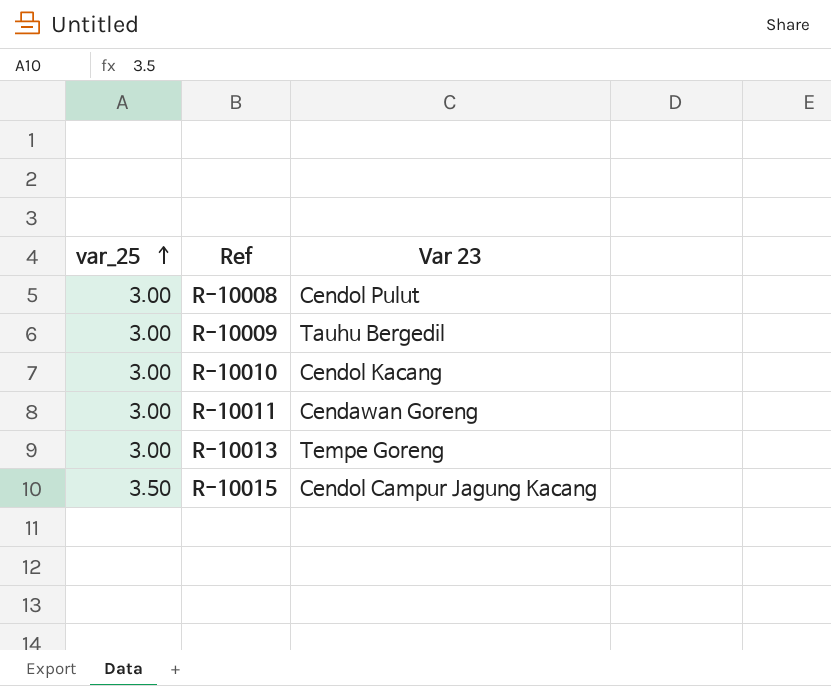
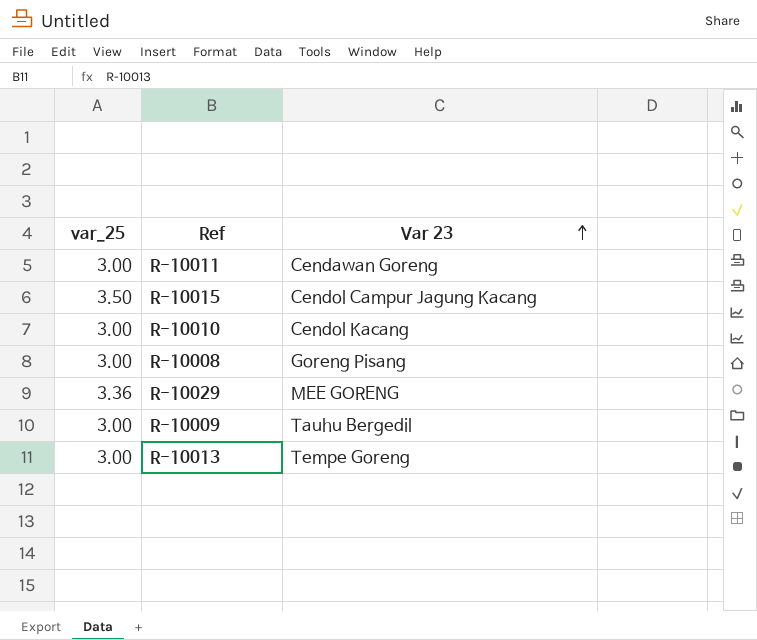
row order: var_25 ascending -> Var 23 ascending
R-10008 | Var 23: Cendol Pulut -> Goreng Pisang
row R-10029: none -> 3.36 | MEE GORENG

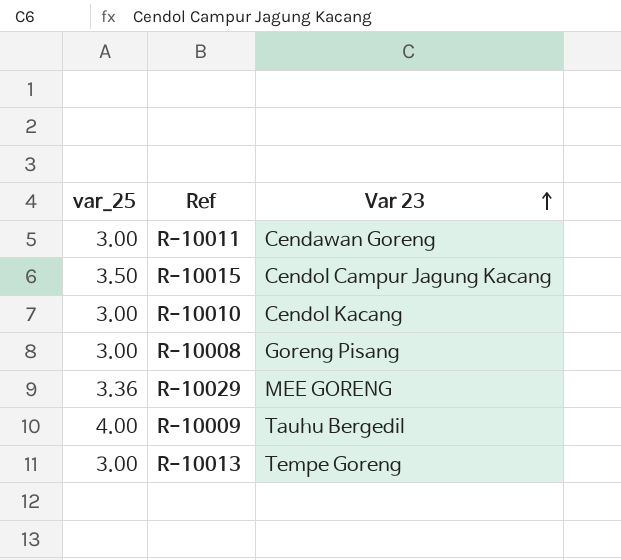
R-10009 | var_25: 3.00 -> 4.00

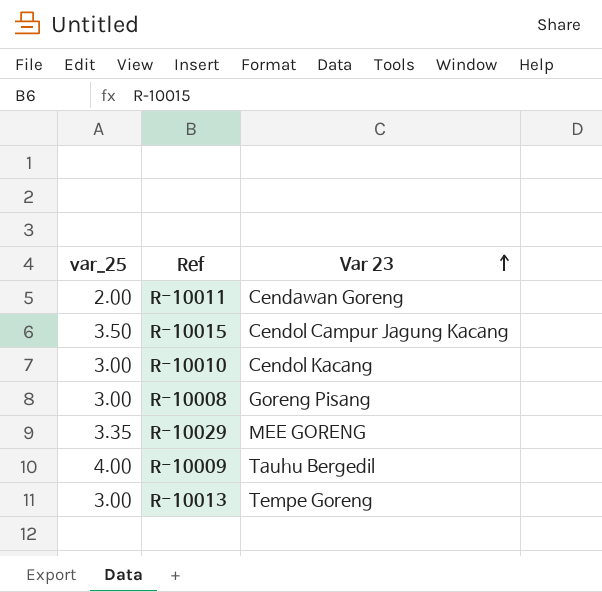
R-10011 | var_25: 3.00 -> 2.00
R-10029 | var_25: 3.36 -> 3.35

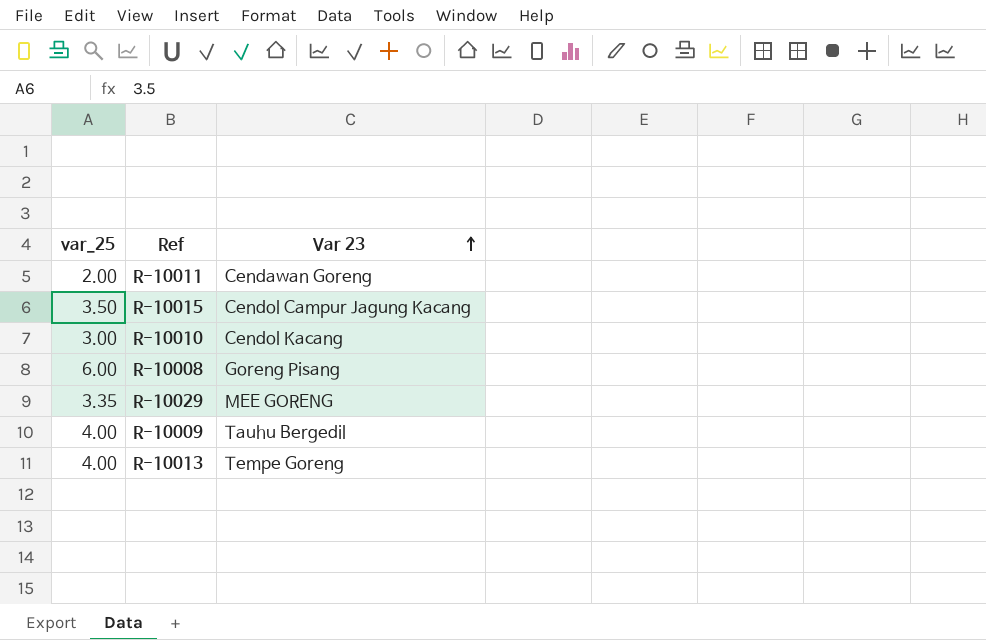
R-10008 | var_25: 3.00 -> 6.00
R-10013 | var_25: 3.00 -> 4.00

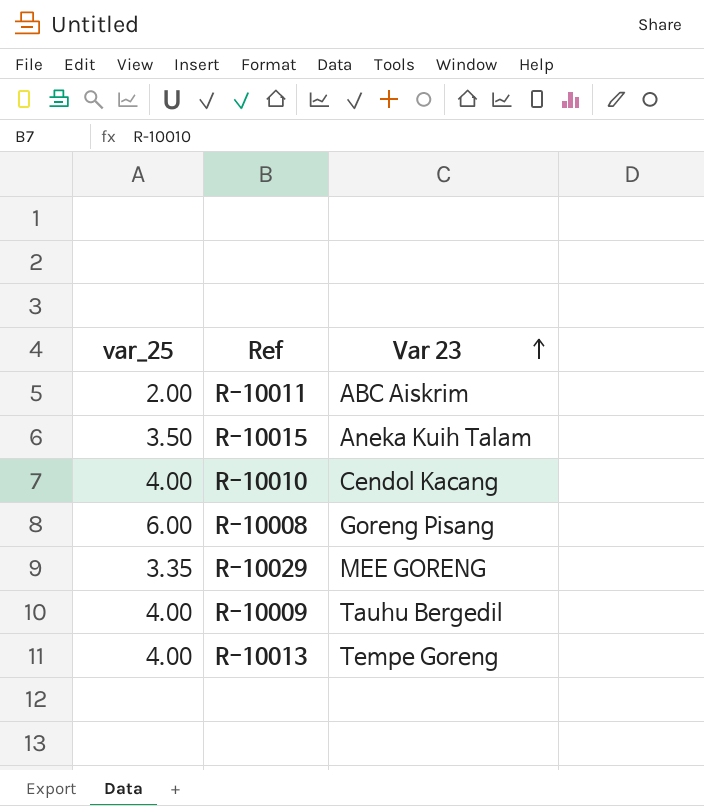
R-10011 | Var 23: Cendawan Goreng -> ABC Aiskrim
R-10015 | Var 23: Cendol Campur Jagung Kacang -> Aneka Kuih Talam
R-10010 | var_25: 3.00 -> 4.00

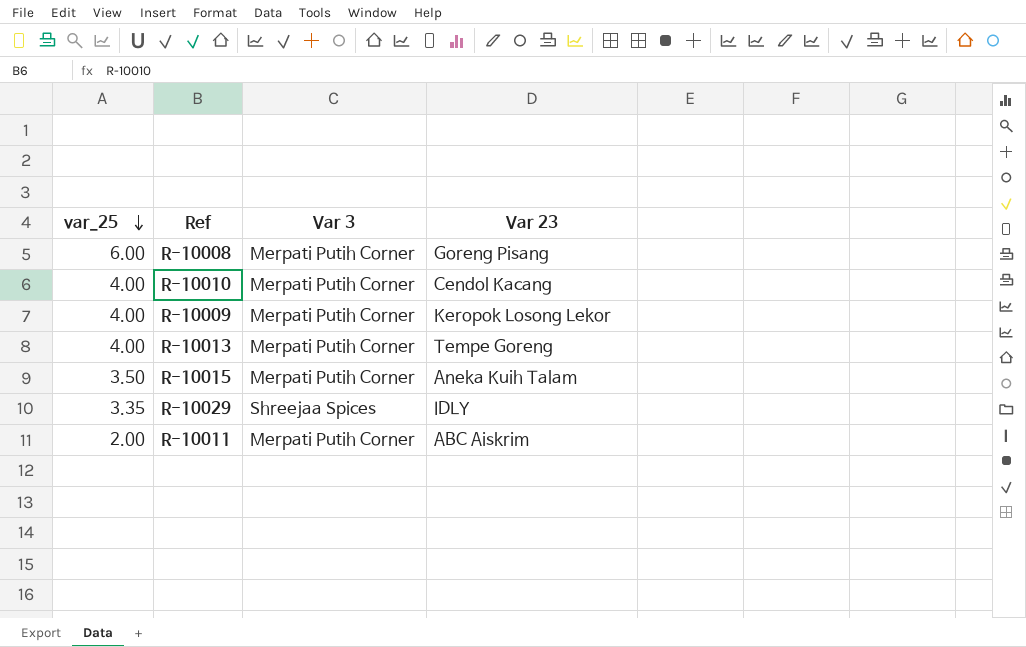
row order: Var 23 ascending -> var_25 descending
column Var 3 | position: none -> 3
R-10009 | Var 23: Tauhu Bergedil -> Keropok Losong Lekor
R-10029 | Var 23: MEE GORENG -> IDLY

